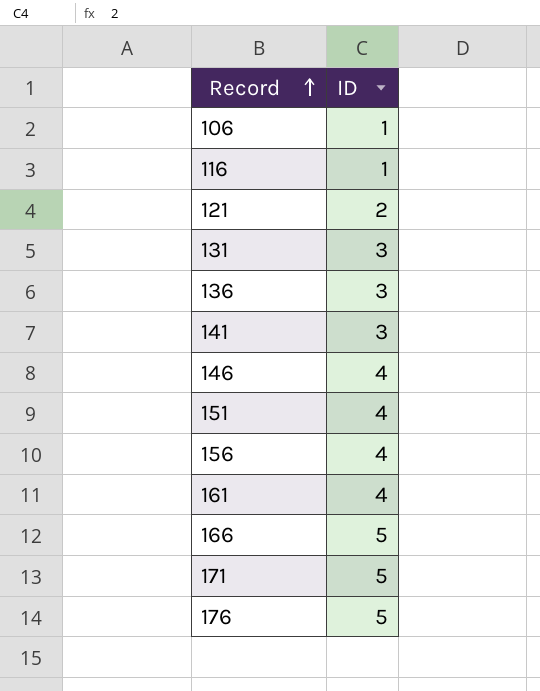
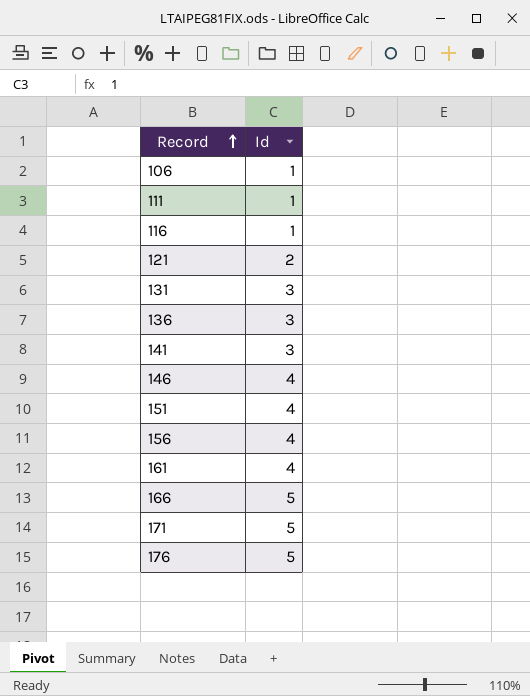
column name: ID -> Id
row 111: none -> 1

